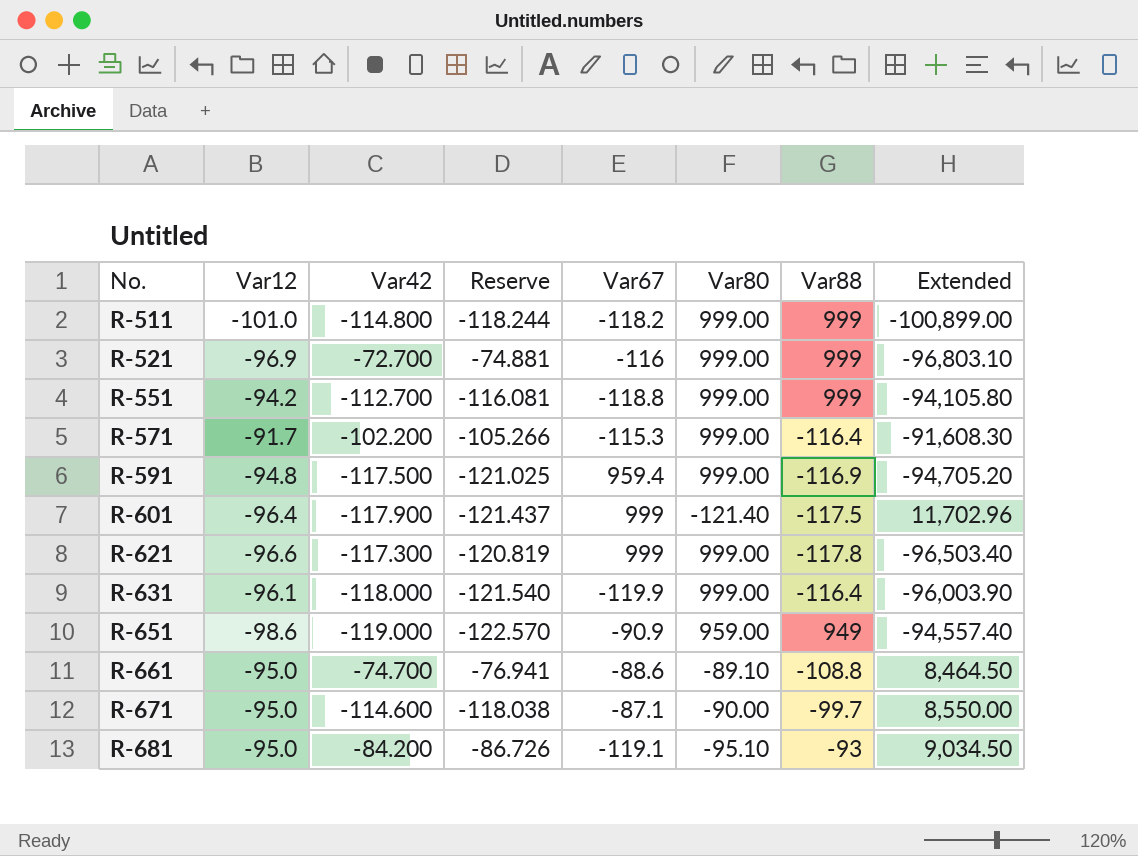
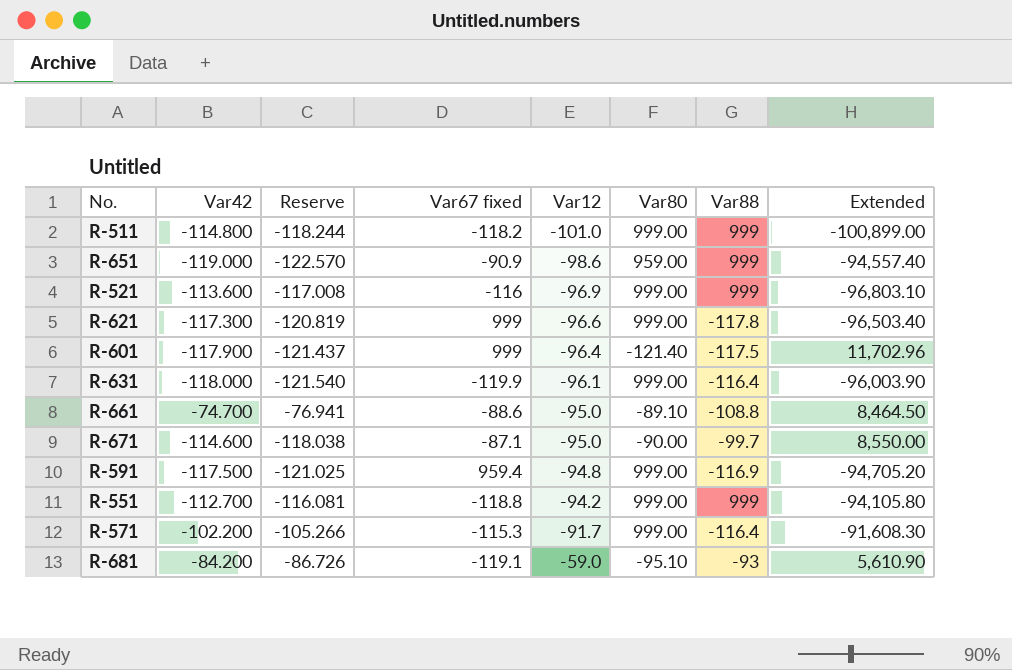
row order: No. ascending -> Var12 ascending
column name: Var67 -> Var67 fixed
column Var12 | position: 2 -> 5
R-651 | Var88: 949 -> 999
R-521 | Var42: -72.700 -> -113.600
R-521 | Reserve: -74.881 -> -117.008
R-681 | Var12: -95.0 -> -59.0
R-681 | Extended: 9,034.50 -> 5,610.90

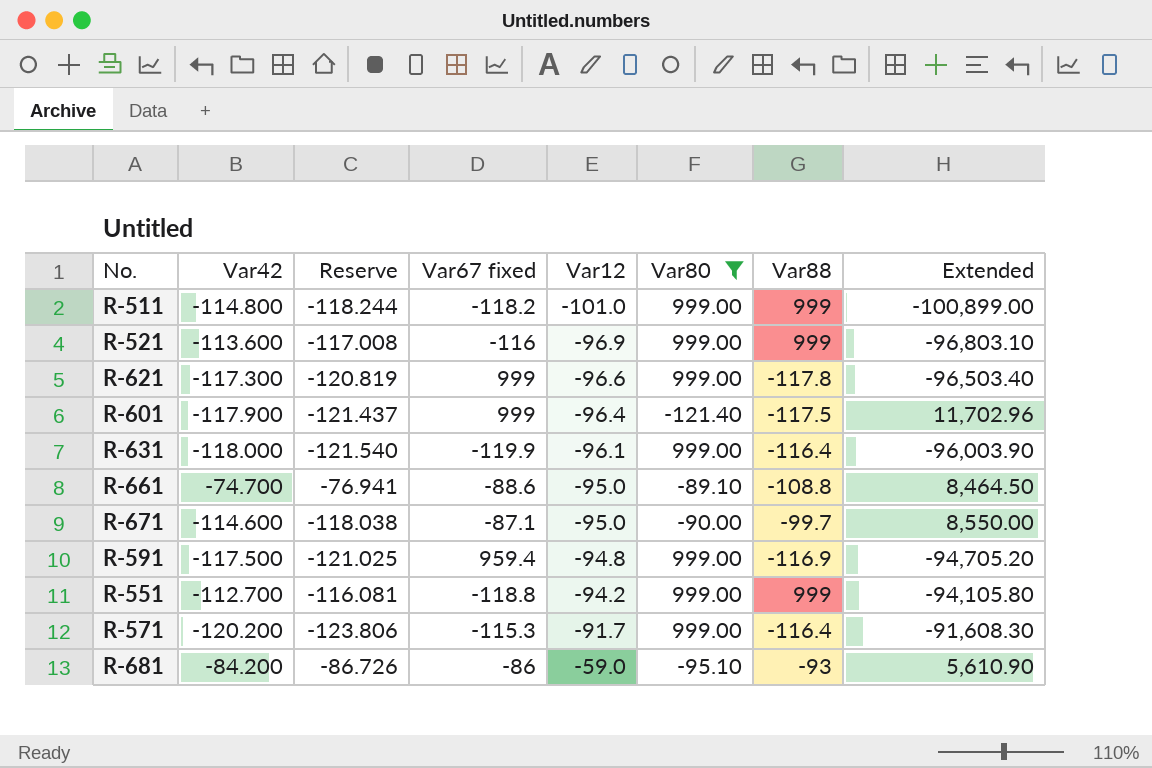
filter: none -> Var80 != 959.00
R-571 | Var42: -102.200 -> -120.200
R-571 | Reserve: -105.266 -> -123.806
R-681 | Var67 fixed: -119.1 -> -86

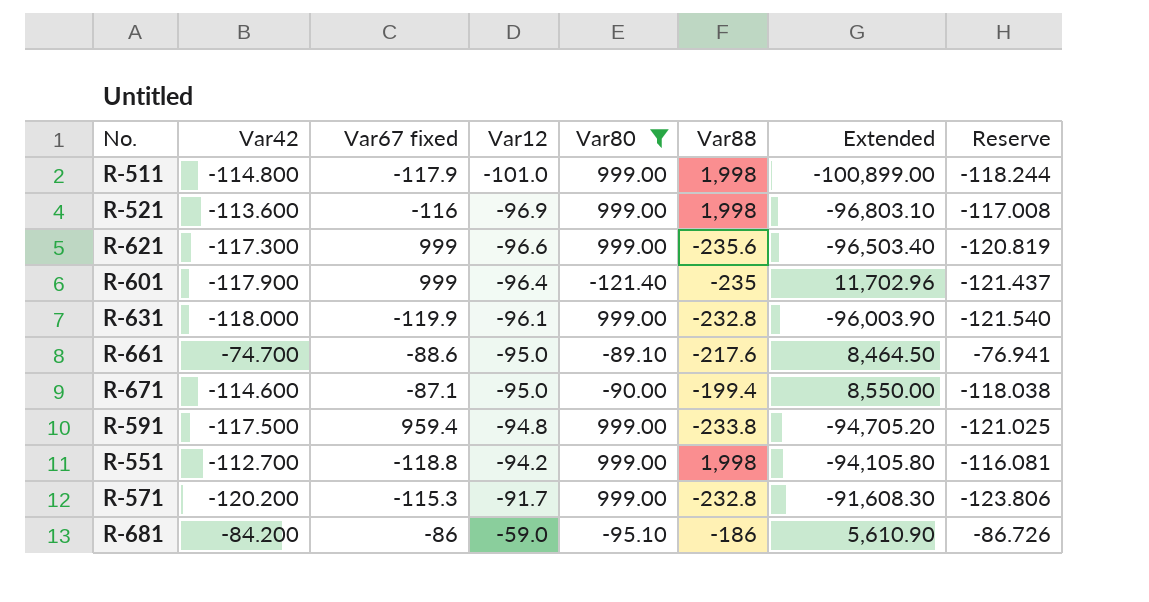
column Reserve | position: 3 -> 8
R-511 | Var67 fixed: -118.2 -> -117.9
R-511 | Var88: 999 -> 1,998
R-521 | Var88: 999 -> 1,998
R-621 | Var88: -117.8 -> -235.6
R-601 | Var88: -117.5 -> -235
R-631 | Var88: -116.4 -> -232.8
R-661 | Var88: -108.8 -> -217.6
R-671 | Var88: -99.7 -> -199.4
R-591 | Var88: -116.9 -> -233.8
R-551 | Var88: 999 -> 1,998
R-571 | Var88: -116.4 -> -232.8
R-681 | Var88: -93 -> -186

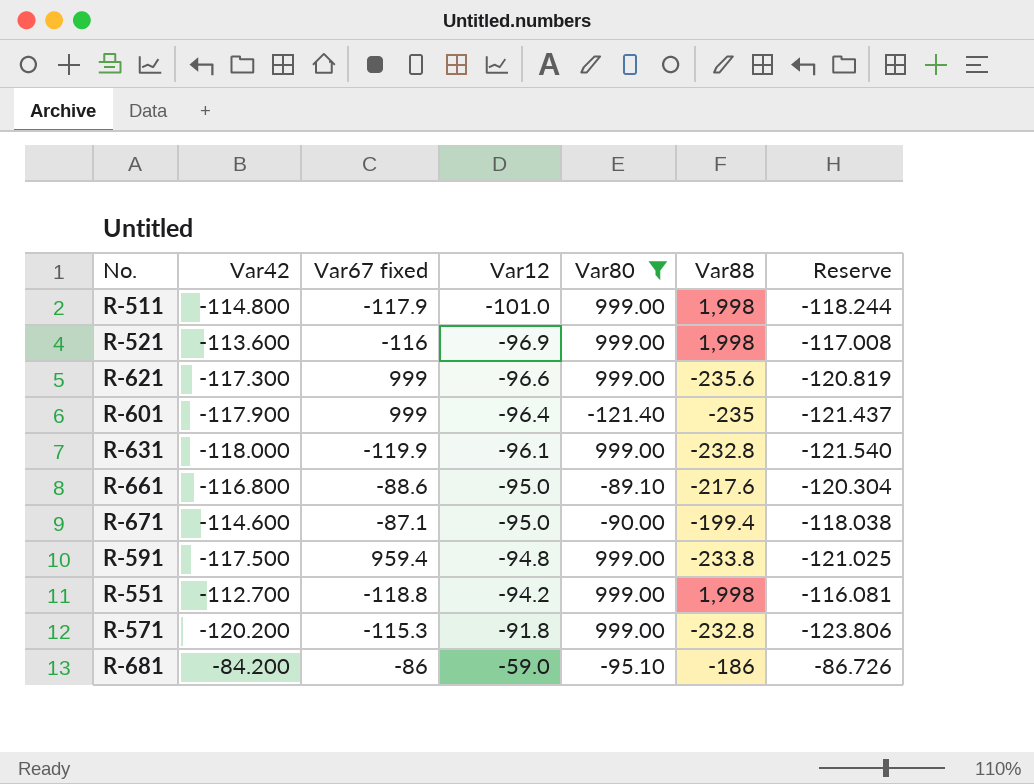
column Extended | formula: [Var12] * [Var80] -> none
R-661 | Var42: -74.700 -> -116.800
R-661 | Reserve: -76.941 -> -120.304
R-571 | Var12: -91.7 -> -91.8

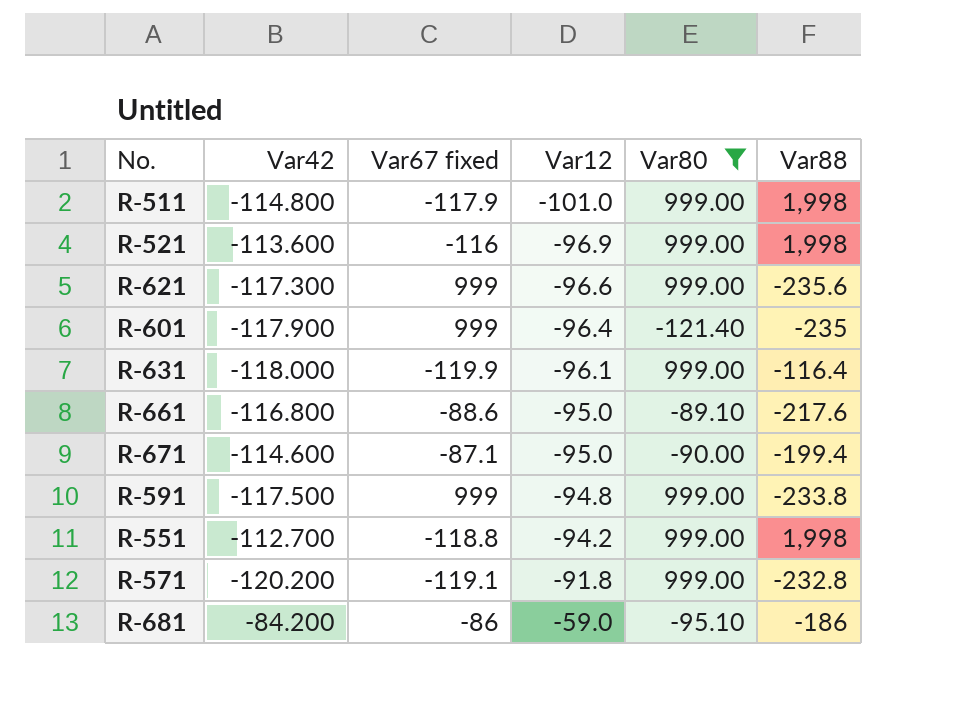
column Reserve | formula: [Var42] * 1.03 -> none
R-631 | Var88: -232.8 -> -116.4
R-591 | Var67 fixed: 959.4 -> 999
R-571 | Var67 fixed: -115.3 -> -119.1

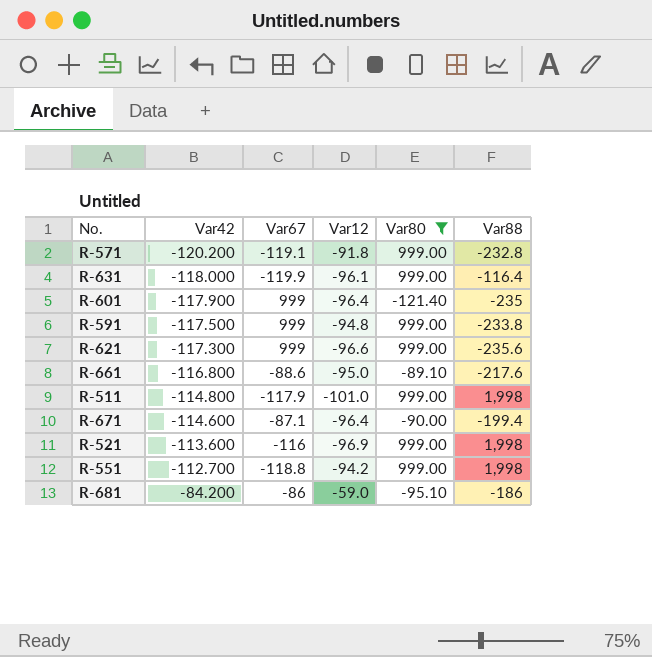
row order: Var12 ascending -> Var42 ascending
column name: Var67 fixed -> Var67
R-671 | Var12: -95.0 -> -96.4

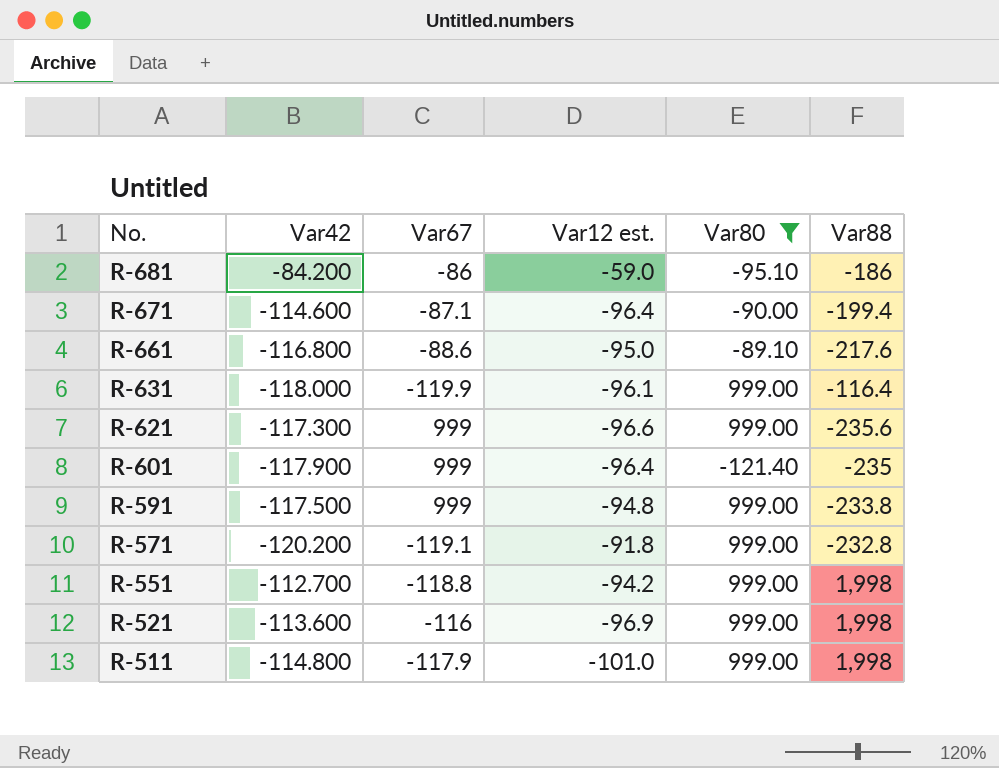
row order: Var42 ascending -> No. descending
column name: Var12 -> Var12 est.

